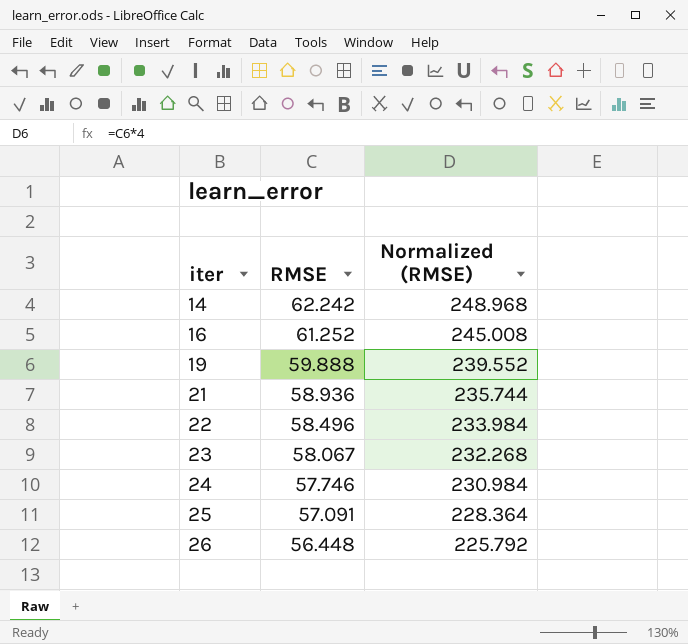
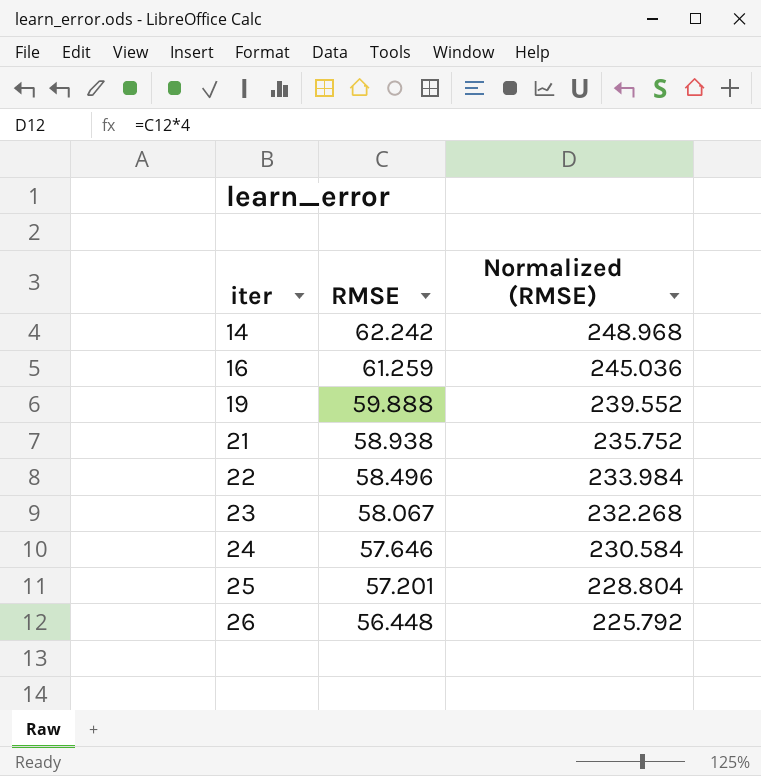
16 | RMSE: 61.252 -> 61.259
16 | Normalized (RMSE): 245.008 -> 245.036
21 | RMSE: 58.936 -> 58.938
21 | Normalized (RMSE): 235.744 -> 235.752
24 | RMSE: 57.746 -> 57.646
24 | Normalized (RMSE): 230.984 -> 230.584
25 | RMSE: 57.091 -> 57.201
25 | Normalized (RMSE): 228.364 -> 228.804

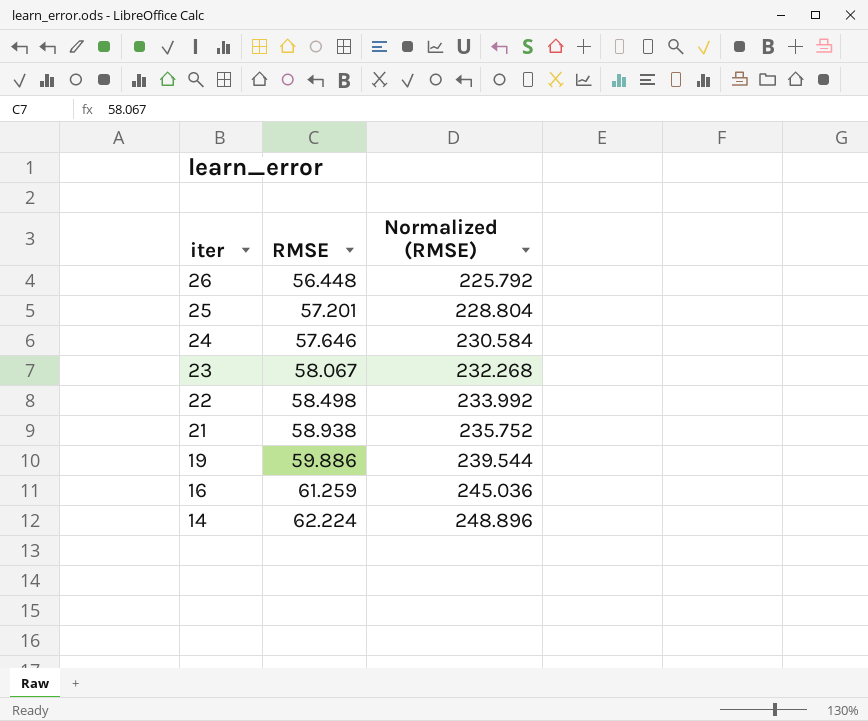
row order: iter ascending -> iter descending
22 | RMSE: 58.496 -> 58.498
22 | Normalized (RMSE): 233.984 -> 233.992
19 | RMSE: 59.888 -> 59.886
19 | Normalized (RMSE): 239.552 -> 239.544
14 | RMSE: 62.242 -> 62.224
14 | Normalized (RMSE): 248.968 -> 248.896

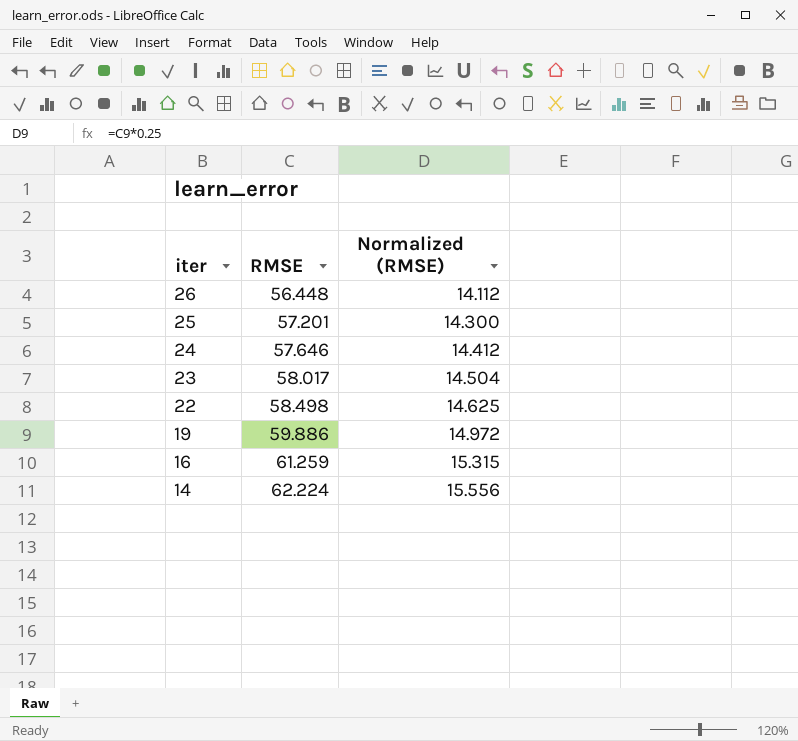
column Normalized (RMSE) | formula: [RMSE] * 4 -> [RMSE] * 0.25
row 21: 58.938 | 235.752 -> none
23 | RMSE: 58.067 -> 58.017

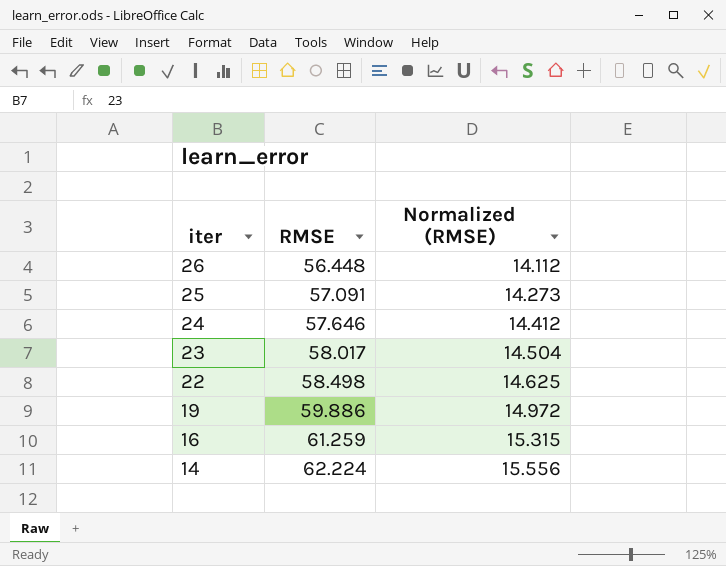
25 | RMSE: 57.201 -> 57.091
25 | Normalized (RMSE): 14.300 -> 14.273

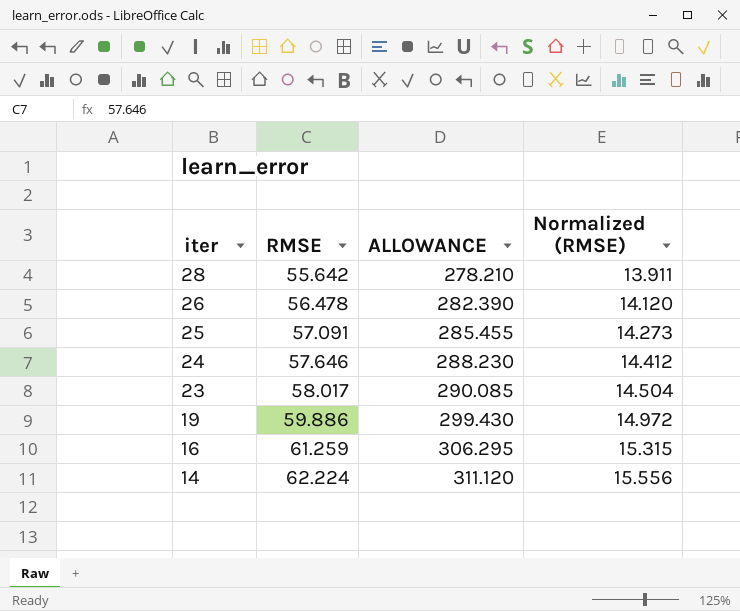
column ALLOWANCE | formula: none -> [RMSE] * 5
row 22: 58.498 | 14.625 -> none
row 28: none -> 55.642 | 278.210 | 13.911
26 | RMSE: 56.448 -> 56.478
26 | Normalized (RMSE): 14.112 -> 14.120

